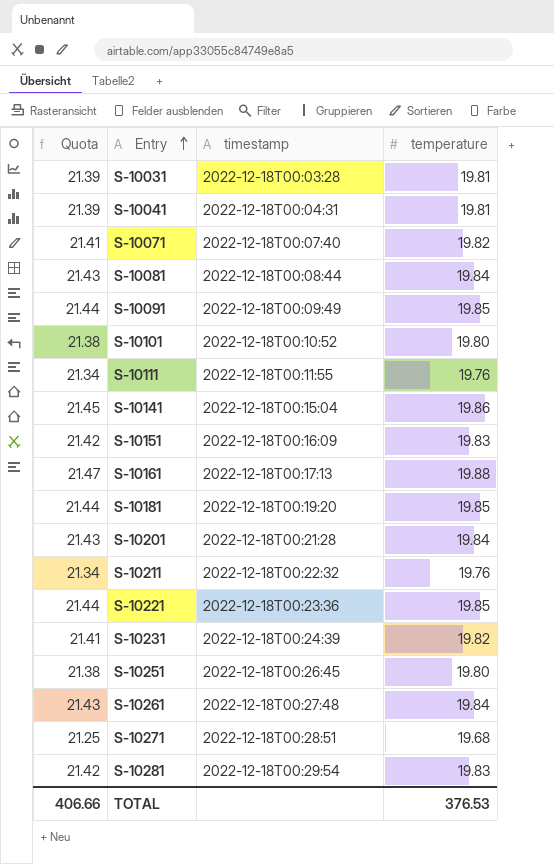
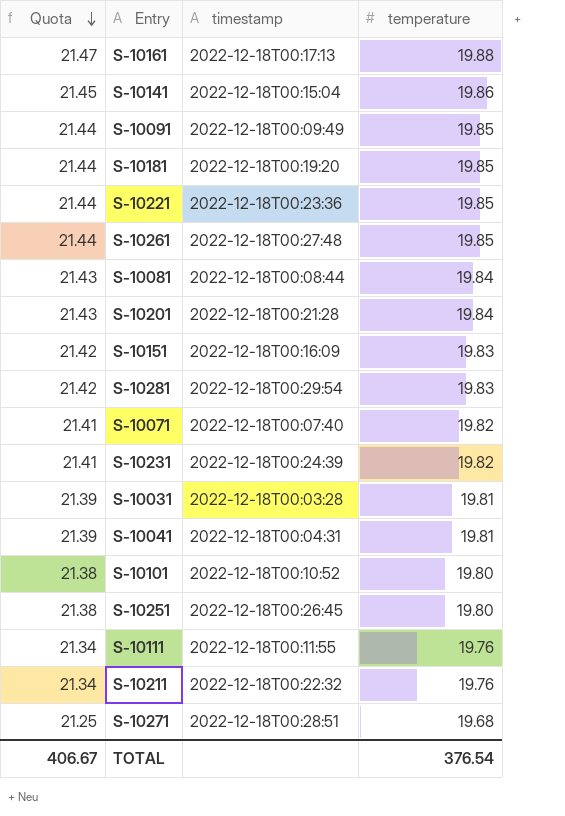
row order: Entry ascending -> Quota descending
S-10261 | Quota: 21.43 -> 21.44
S-10261 | temperature: 19.84 -> 19.85
TOTAL | Quota: 406.66 -> 406.67
TOTAL | temperature: 376.53 -> 376.54

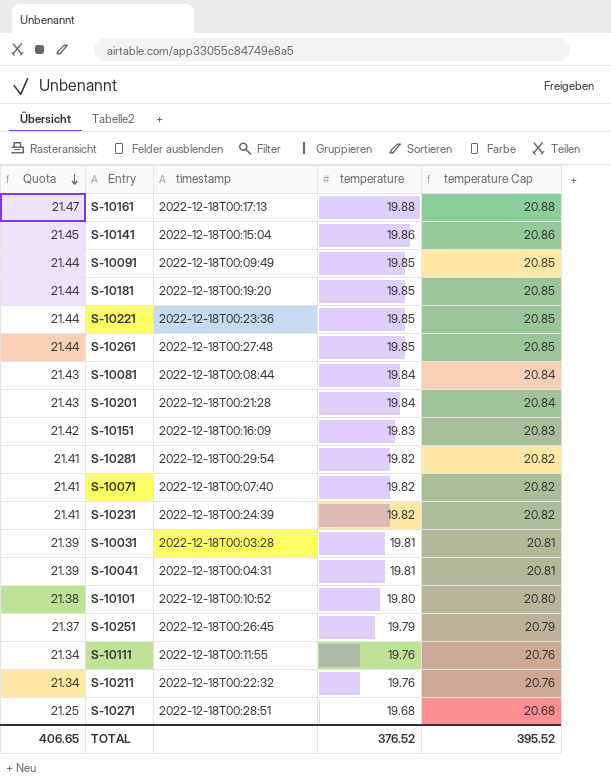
column temperature Cap | formula: none -> [temperature] + 1
S-10281 | Quota: 21.42 -> 21.41
S-10281 | temperature: 19.83 -> 19.82
S-10251 | Quota: 21.38 -> 21.37
S-10251 | temperature: 19.80 -> 19.79
TOTAL | Quota: 406.67 -> 406.65
TOTAL | temperature: 376.54 -> 376.52

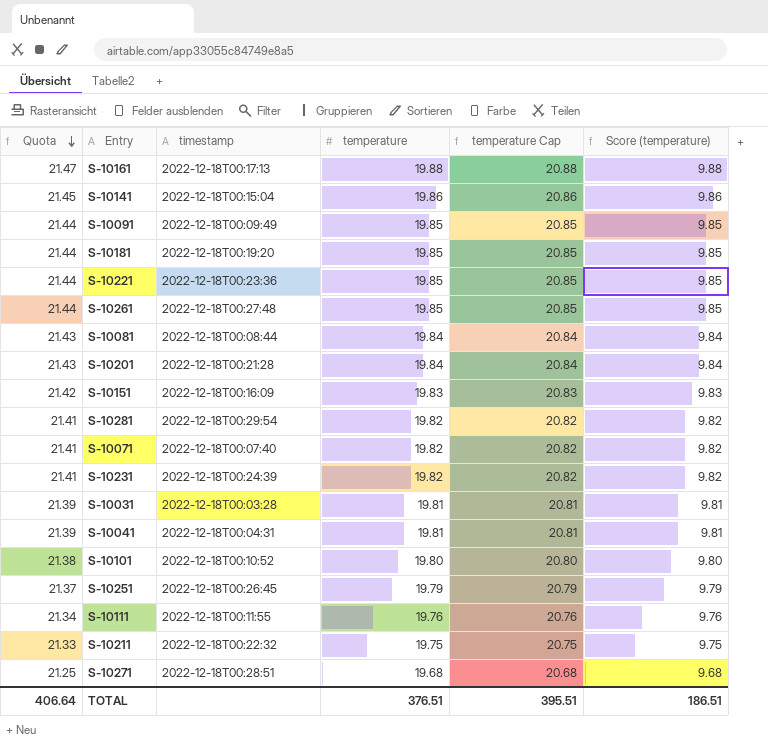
column Score (temperature) | formula: none -> [temperature] - 10
S-10211 | Quota: 21.34 -> 21.33
S-10211 | temperature: 19.76 -> 19.75
S-10211 | temperature Cap: 20.76 -> 20.75
TOTAL | Quota: 406.65 -> 406.64
TOTAL | temperature: 376.52 -> 376.51
TOTAL | temperature Cap: 395.52 -> 395.51

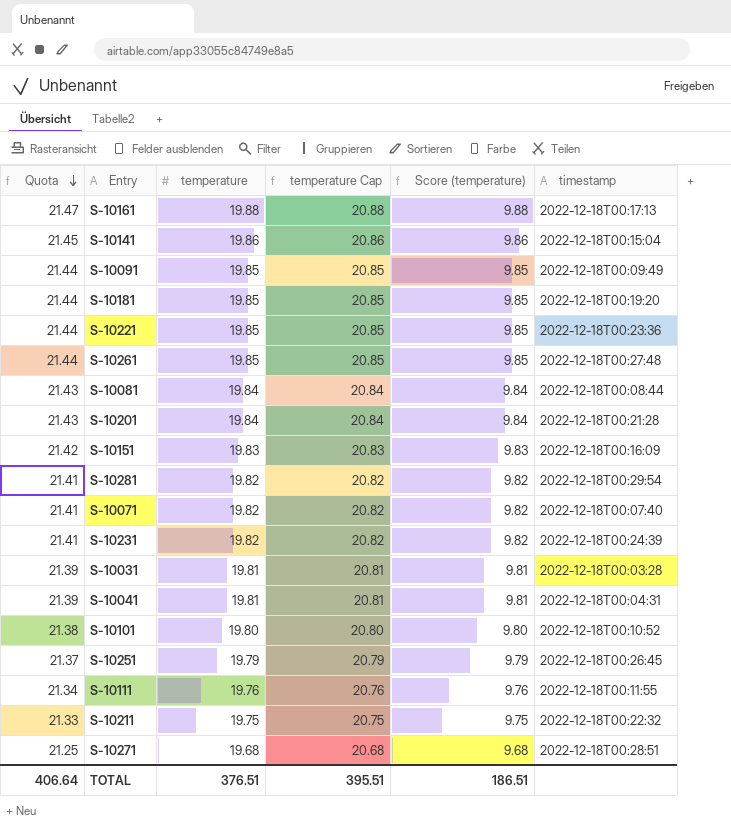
column timestamp | position: 3 -> 6

